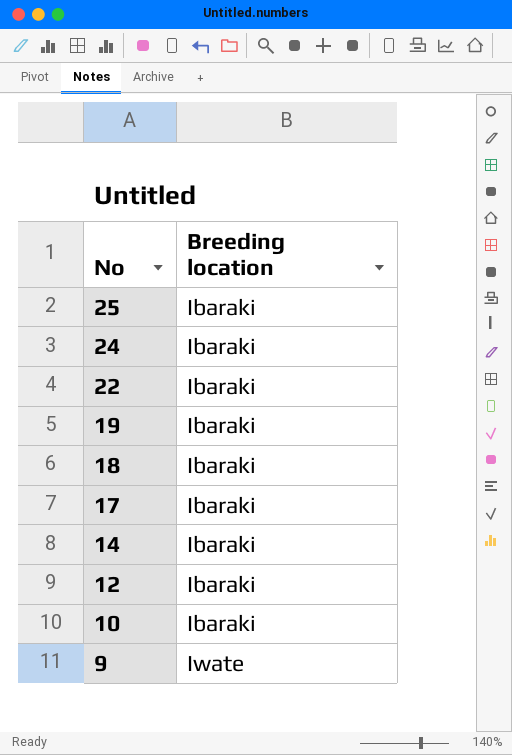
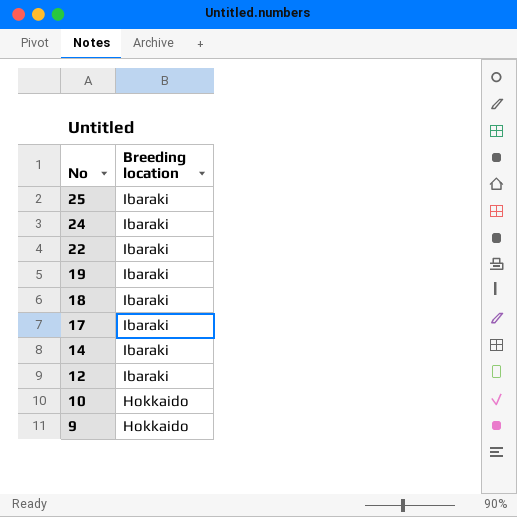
10 | Breeding location: Ibaraki -> Hokkaido
9 | Breeding location: Iwate -> Hokkaido

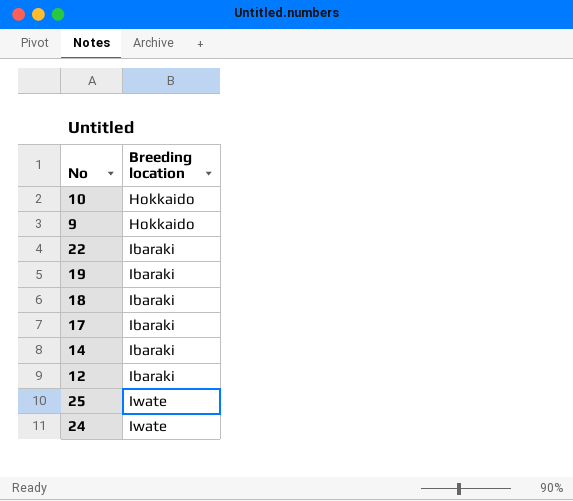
row order: No descending -> Breeding location ascending
25 | Breeding location: Ibaraki -> Iwate
24 | Breeding location: Ibaraki -> Iwate

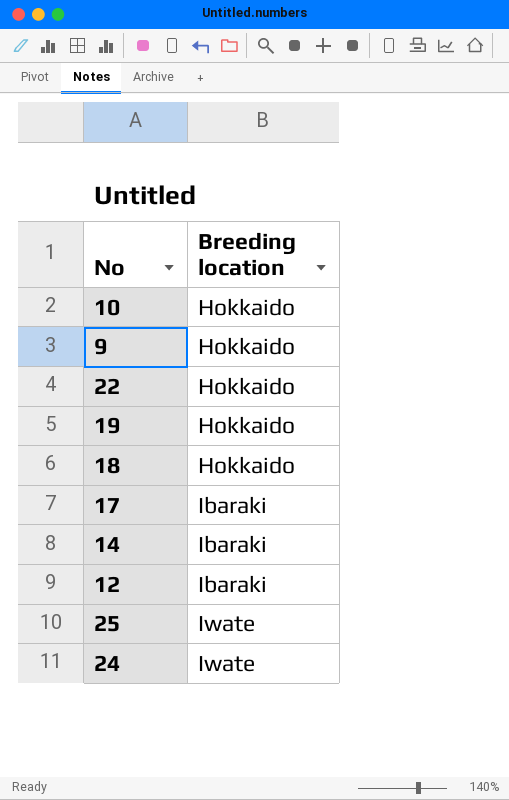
22 | Breeding location: Ibaraki -> Hokkaido
19 | Breeding location: Ibaraki -> Hokkaido
18 | Breeding location: Ibaraki -> Hokkaido

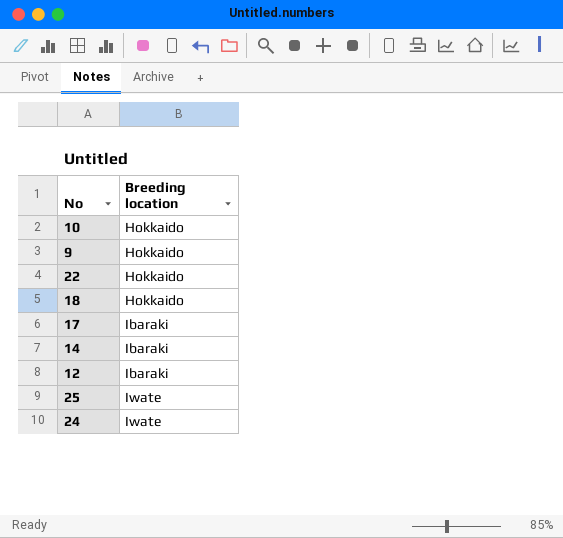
row 19: Hokkaido -> none

